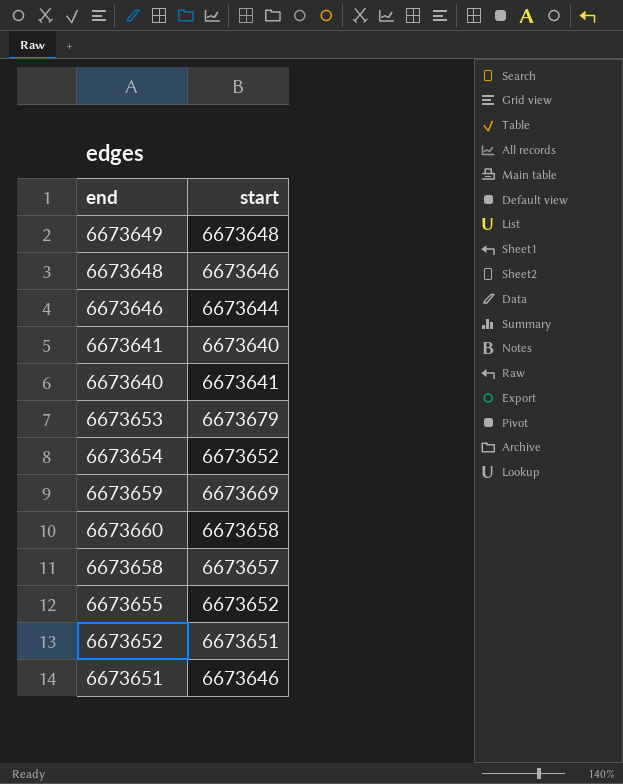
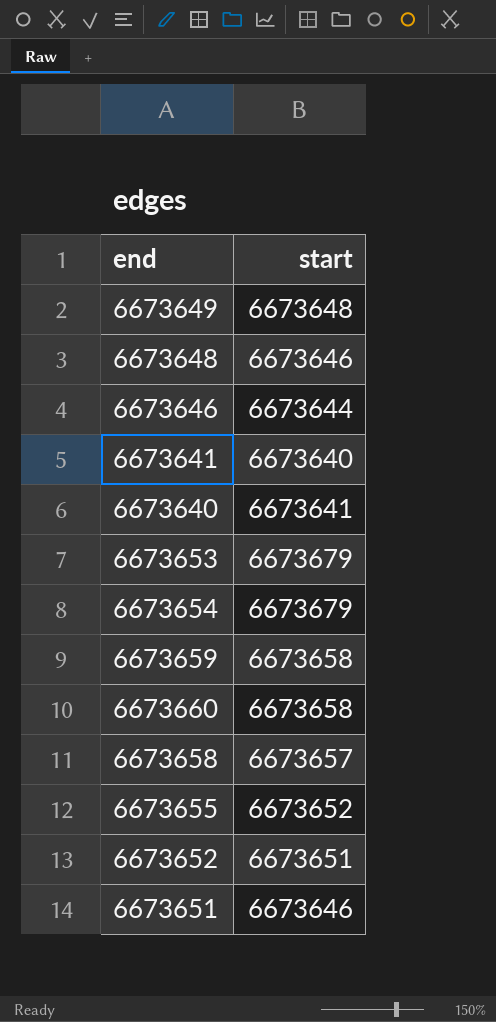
6673654 | start: 6673652 -> 6673679
6673659 | start: 6673669 -> 6673658

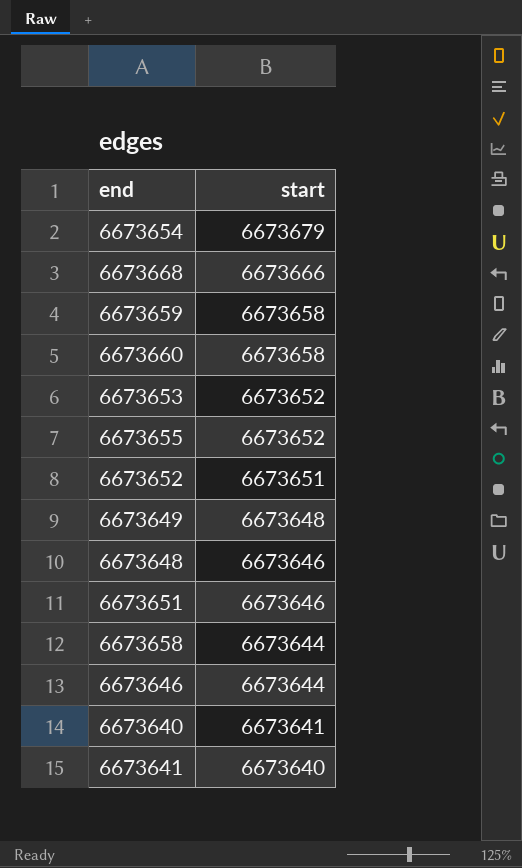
row order: none -> start descending
row 6673668: none -> 6673666
6673653 | start: 6673679 -> 6673652
6673658 | start: 6673657 -> 6673644

